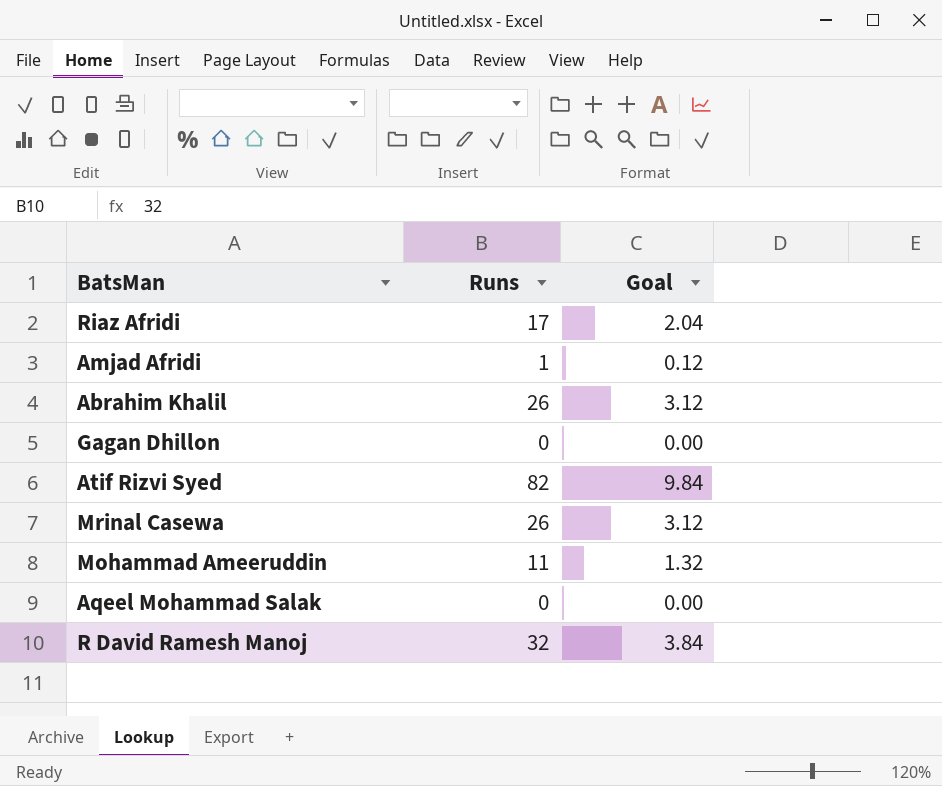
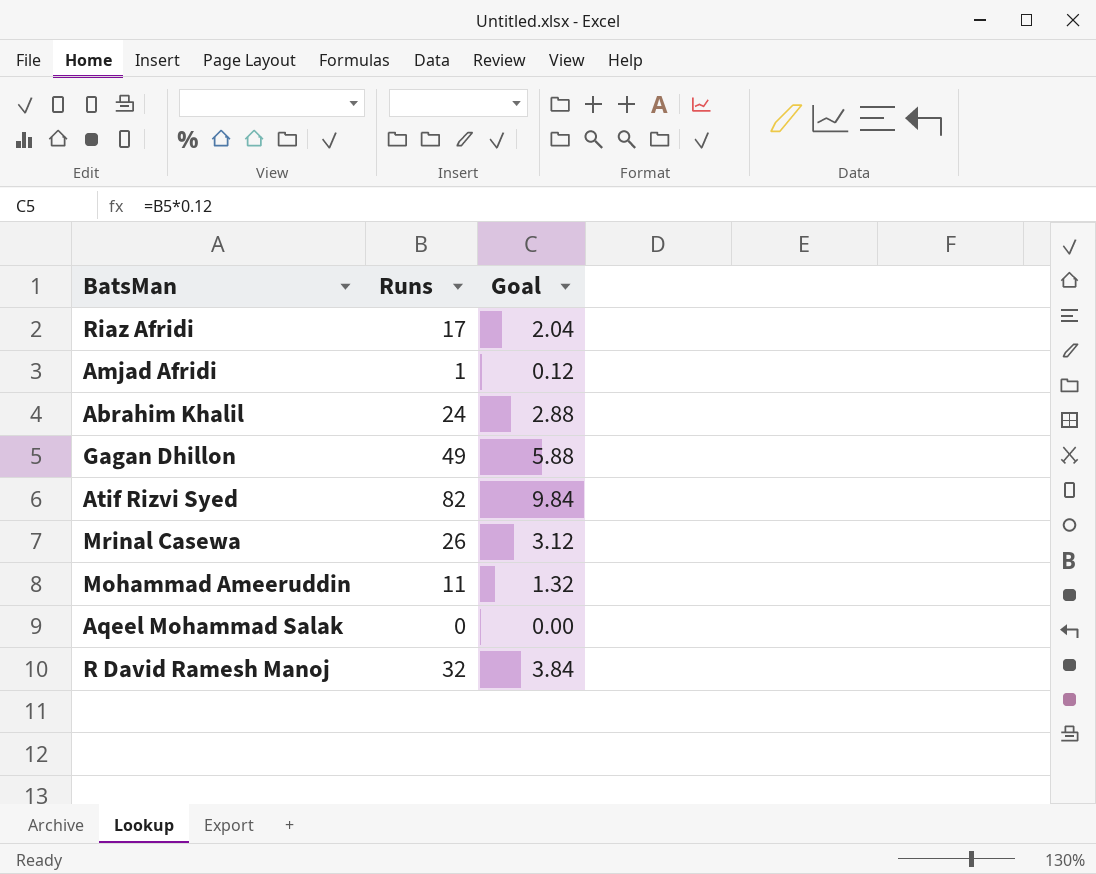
Abrahim Khalil | Runs: 26 -> 24
Abrahim Khalil | Goal: 3.12 -> 2.88
Gagan Dhillon | Runs: 0 -> 49
Gagan Dhillon | Goal: 0.00 -> 5.88

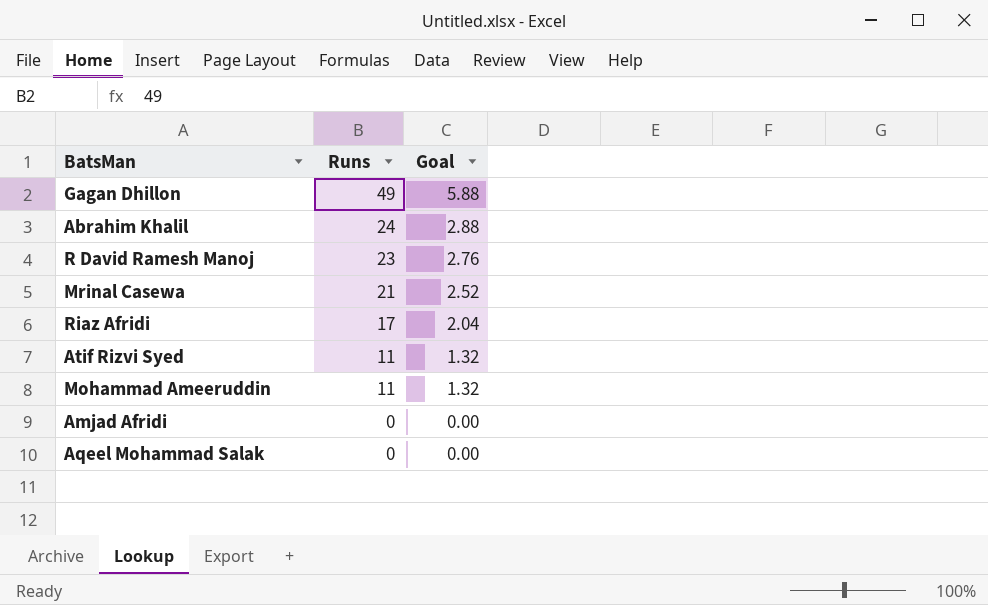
row order: none -> Runs descending
R David Ramesh Manoj | Runs: 32 -> 23
R David Ramesh Manoj | Goal: 3.84 -> 2.76
Mrinal Casewa | Runs: 26 -> 21
Mrinal Casewa | Goal: 3.12 -> 2.52
Atif Rizvi Syed | Runs: 82 -> 11
Atif Rizvi Syed | Goal: 9.84 -> 1.32
Amjad Afridi | Runs: 1 -> 0
Amjad Afridi | Goal: 0.12 -> 0.00

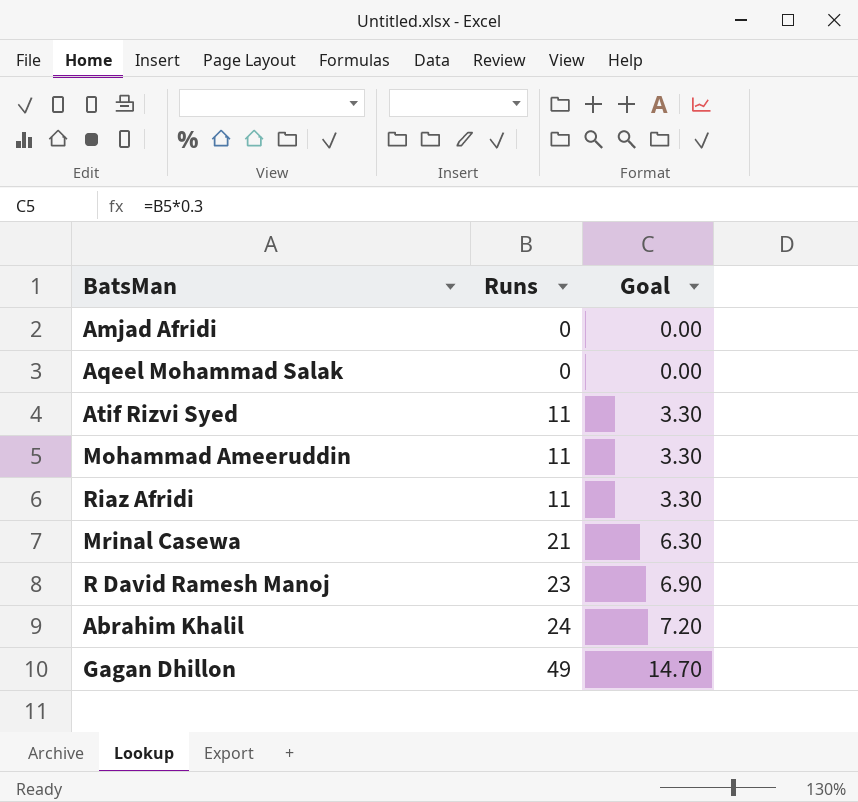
row order: Runs descending -> Runs ascending
column Goal | formula: [Runs] * 0.12 -> [Runs] * 0.3
Riaz Afridi | Runs: 17 -> 11

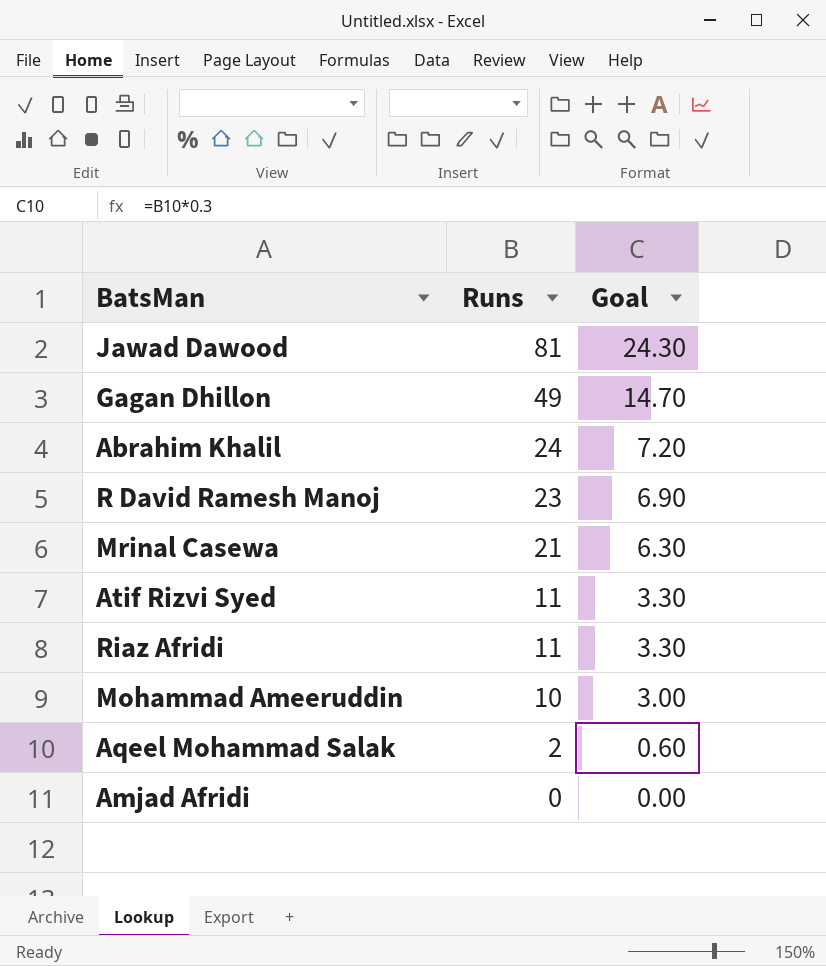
row order: Runs ascending -> Runs descending
row Jawad Dawood: none -> 81 | 24.30
Mohammad Ameeruddin | Runs: 11 -> 10
Mohammad Ameeruddin | Goal: 3.30 -> 3.00
Aqeel Mohammad Salak | Runs: 0 -> 2
Aqeel Mohammad Salak | Goal: 0.00 -> 0.60

